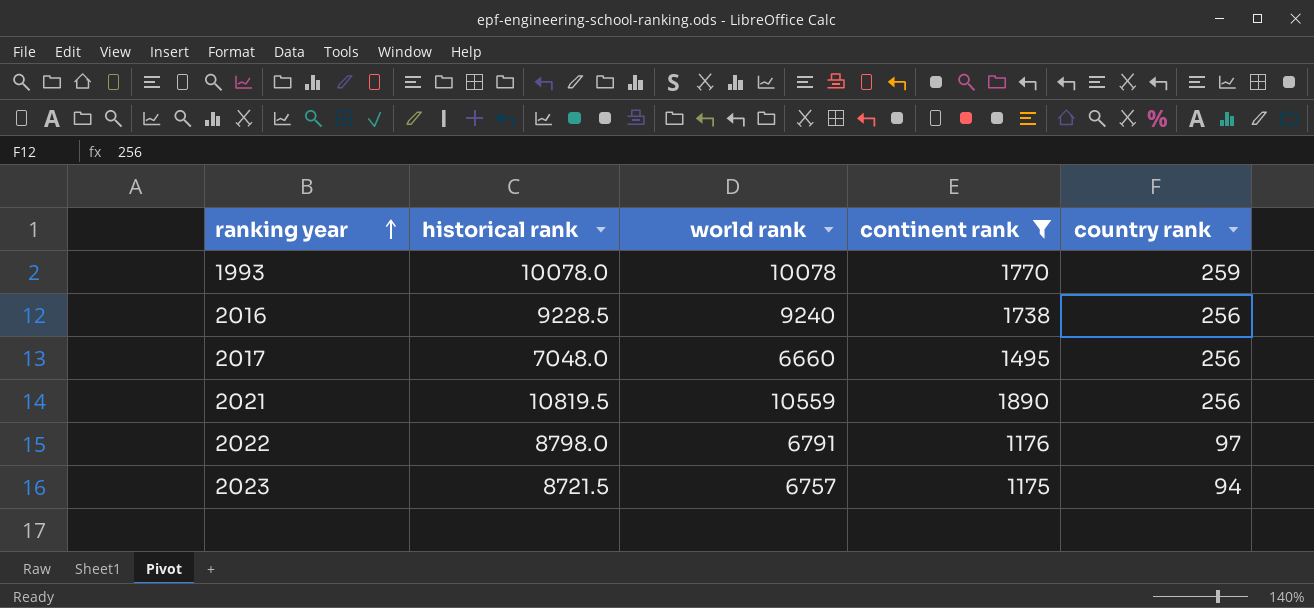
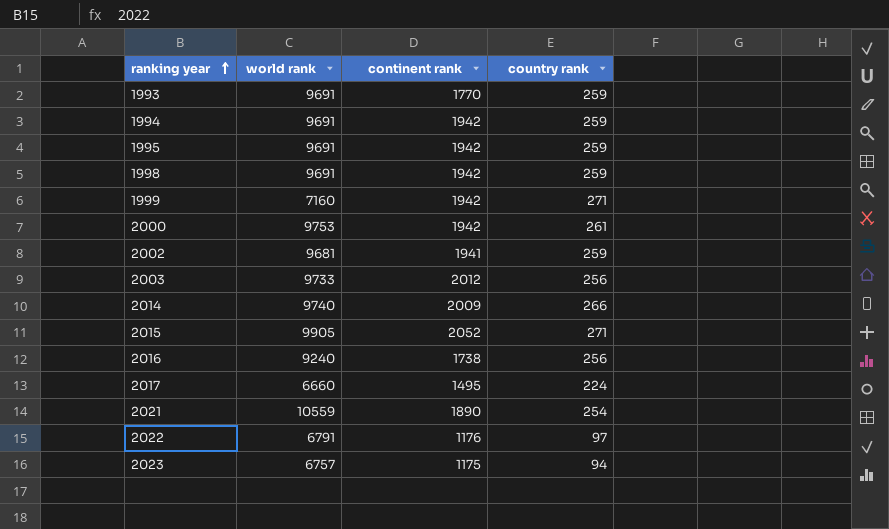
filter: continent rank <= 1890 -> none
column historical rank | position: 2 -> none
1993 | world rank: 10078 -> 9691
2017 | country rank: 256 -> 224
2021 | country rank: 256 -> 254

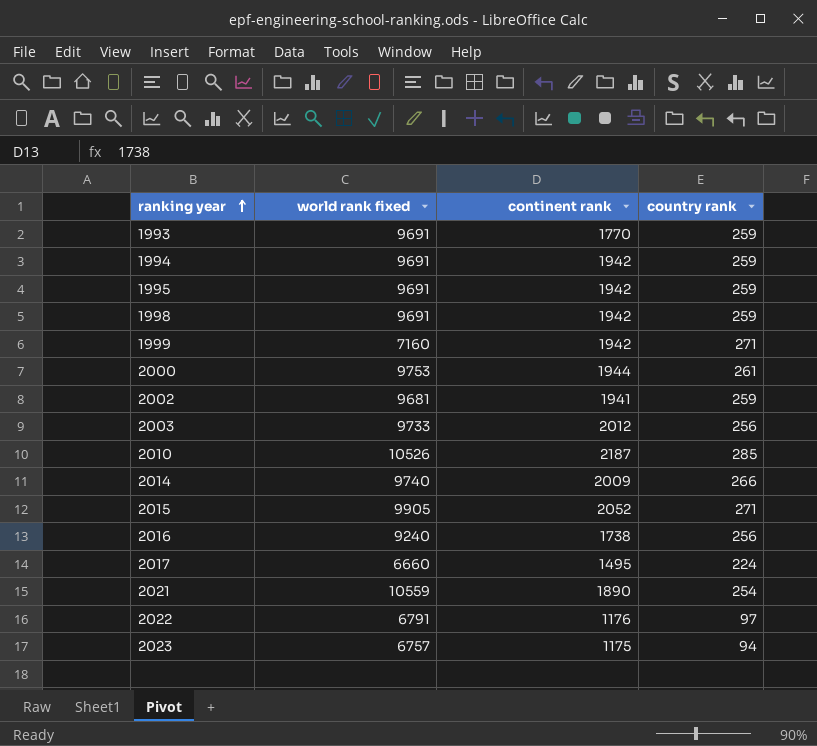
column name: world rank -> world rank fixed
2000 | continent rank: 1942 -> 1944
row 2010: none -> 10526 | 2187 | 285

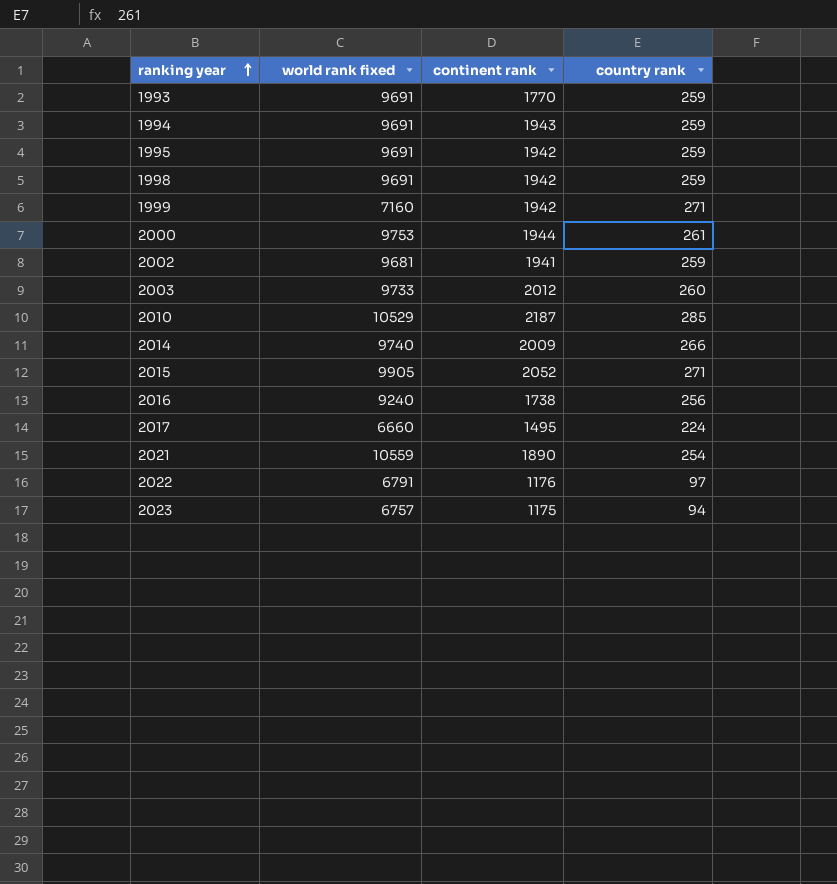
1994 | continent rank: 1942 -> 1943
2003 | country rank: 256 -> 260
2010 | world rank fixed: 10526 -> 10529

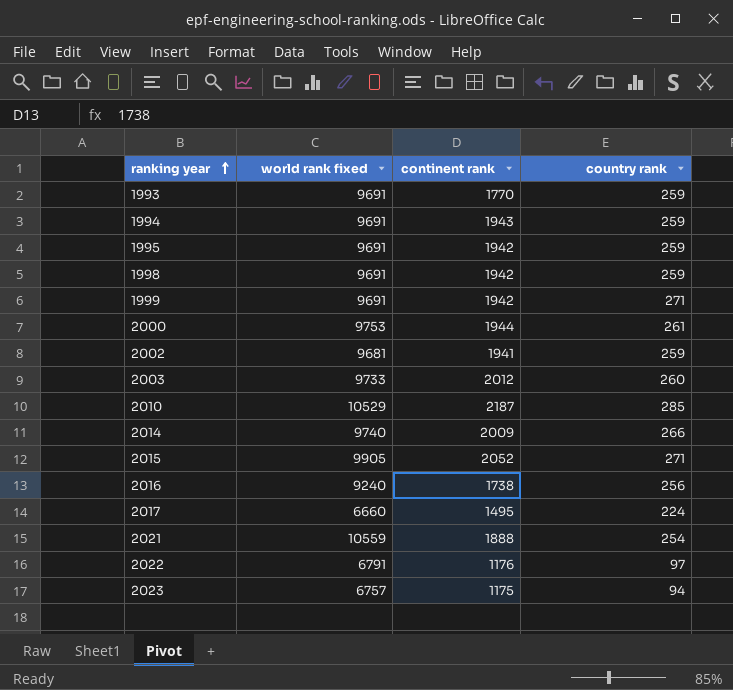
1999 | world rank fixed: 7160 -> 9691
2021 | continent rank: 1890 -> 1888

